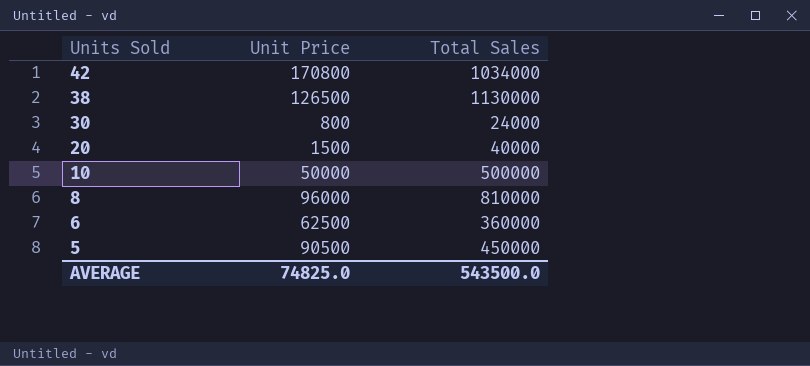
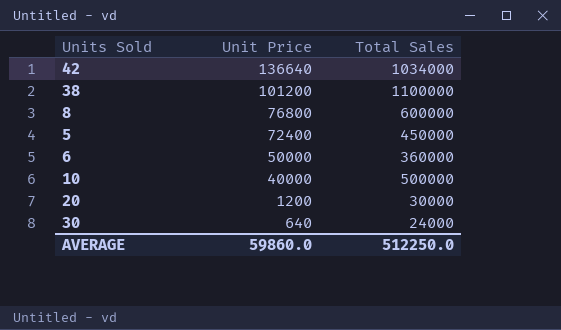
row order: Units Sold descending -> Unit Price descending
42 | Unit Price: 170800 -> 136640
38 | Unit Price: 126500 -> 101200
38 | Total Sales: 1130000 -> 1100000
8 | Unit Price: 96000 -> 76800
8 | Total Sales: 810000 -> 600000
5 | Unit Price: 90500 -> 72400
6 | Unit Price: 62500 -> 50000
10 | Unit Price: 50000 -> 40000
20 | Unit Price: 1500 -> 1200
20 | Total Sales: 40000 -> 30000
30 | Unit Price: 800 -> 640
AVERAGE | Unit Price: 74825.0 -> 59860.0
AVERAGE | Total Sales: 543500.0 -> 512250.0

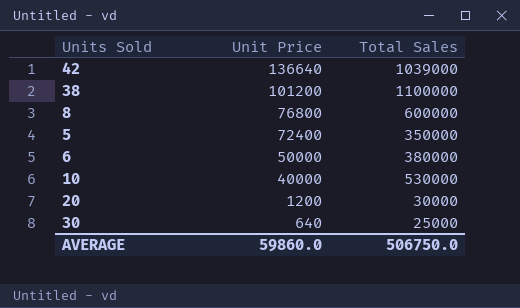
42 | Total Sales: 1034000 -> 1039000
5 | Total Sales: 450000 -> 350000
6 | Total Sales: 360000 -> 380000
10 | Total Sales: 500000 -> 530000
30 | Total Sales: 24000 -> 25000
AVERAGE | Total Sales: 512250.0 -> 506750.0

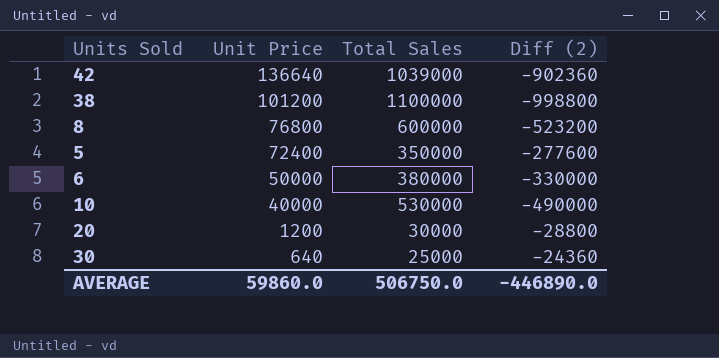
column Diff (2) | formula: none -> [Unit Price] - [Total Sales]

